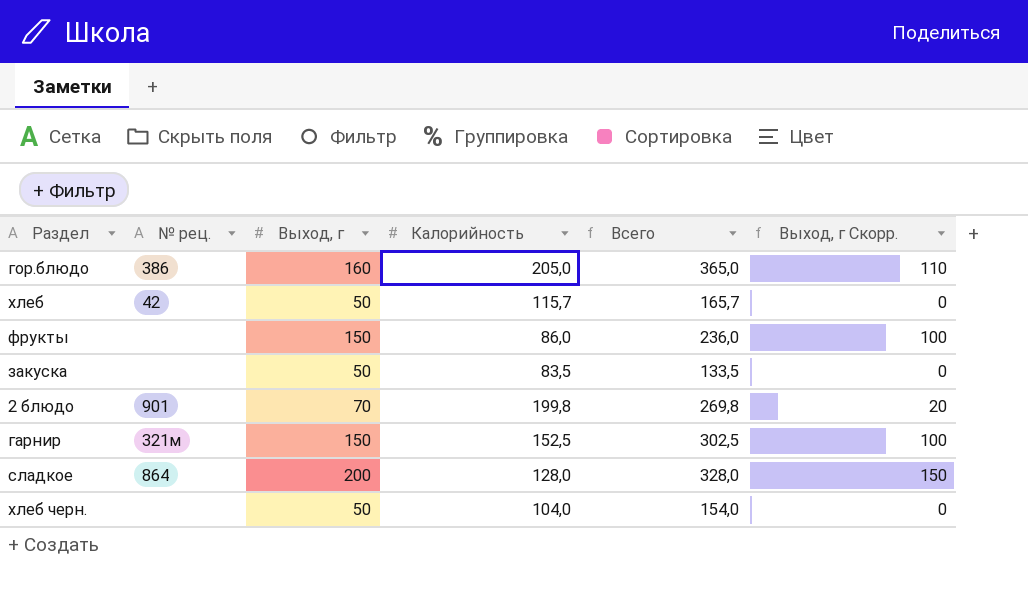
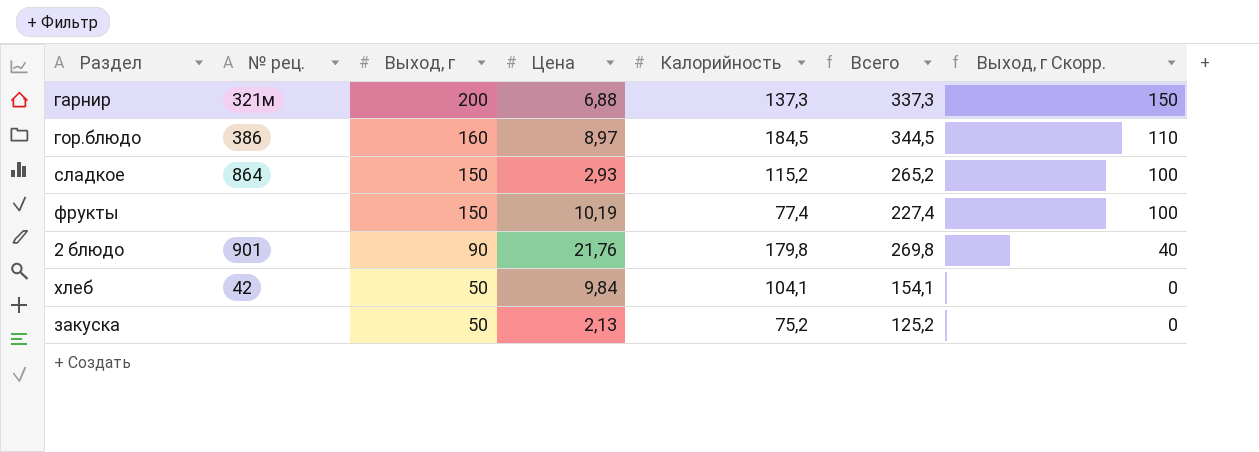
row order: none -> Выход, г descending
column Цена | position: none -> 4
row хлеб черн.: none | 50 | 104,0 | 154,0 | 0 -> none
гарнир | Выход, г: 150 -> 200
гарнир | Калорийность: 152,5 -> 137,3
гарнир | Всего: 302,5 -> 337,3
гарнир | Выход, г Скорр.: 100 -> 150
гор.блюдо | Калорийность: 205,0 -> 184,5
гор.блюдо | Всего: 365,0 -> 344,5
сладкое | Выход, г: 200 -> 150
сладкое | Калорийность: 128,0 -> 115,2
сладкое | Всего: 328,0 -> 265,2
сладкое | Выход, г Скорр.: 150 -> 100
фрукты | Калорийность: 86,0 -> 77,4
фрукты | Всего: 236,0 -> 227,4
2 блюдо | Выход, г: 70 -> 90
2 блюдо | Калорийность: 199,8 -> 179,8
2 блюдо | Выход, г Скорр.: 20 -> 40
хлеб | Калорийность: 115,7 -> 104,1
хлеб | Всего: 165,7 -> 154,1
закуска | Калорийность: 83,5 -> 75,2
закуска | Всего: 133,5 -> 125,2

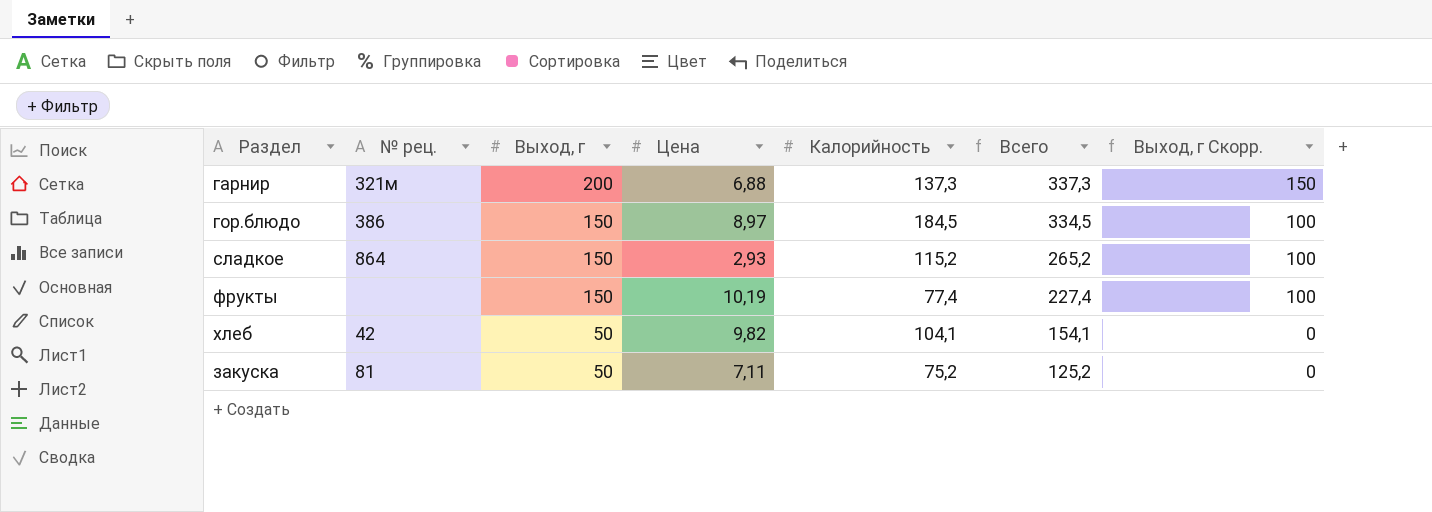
row 2 блюдо: 901 | 90 | 21,76 | 179,8 | 269,8 | 40 -> none
гор.блюдо | Выход, г: 160 -> 150
гор.блюдо | Всего: 344,5 -> 334,5
гор.блюдо | Выход, г Скорр.: 110 -> 100
хлеб | Цена: 9,84 -> 9,82
закуска | № рец.: none -> 81
закуска | Цена: 2,13 -> 7,11

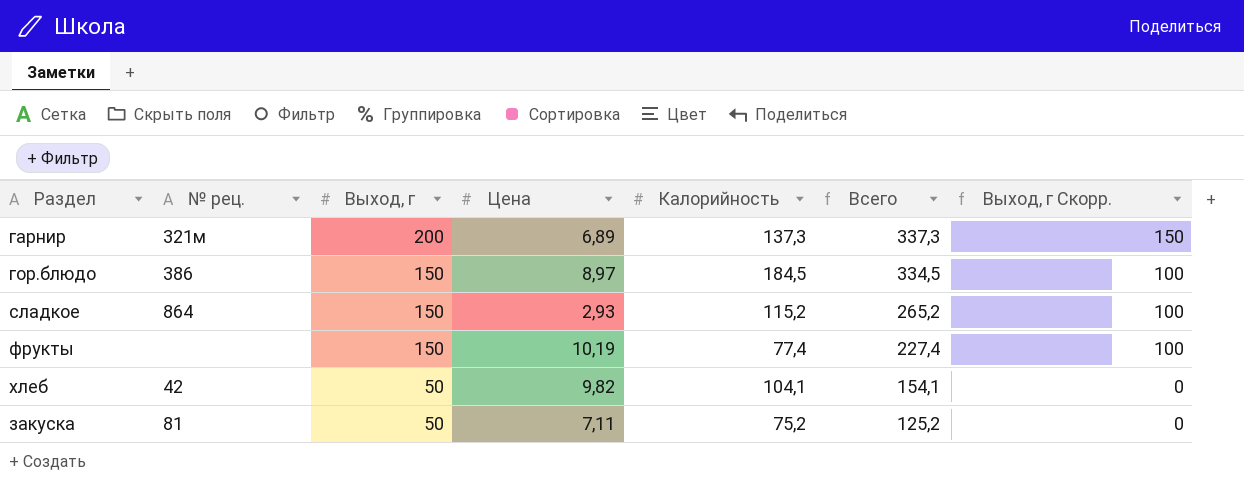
гарнир | Цена: 6,88 -> 6,89

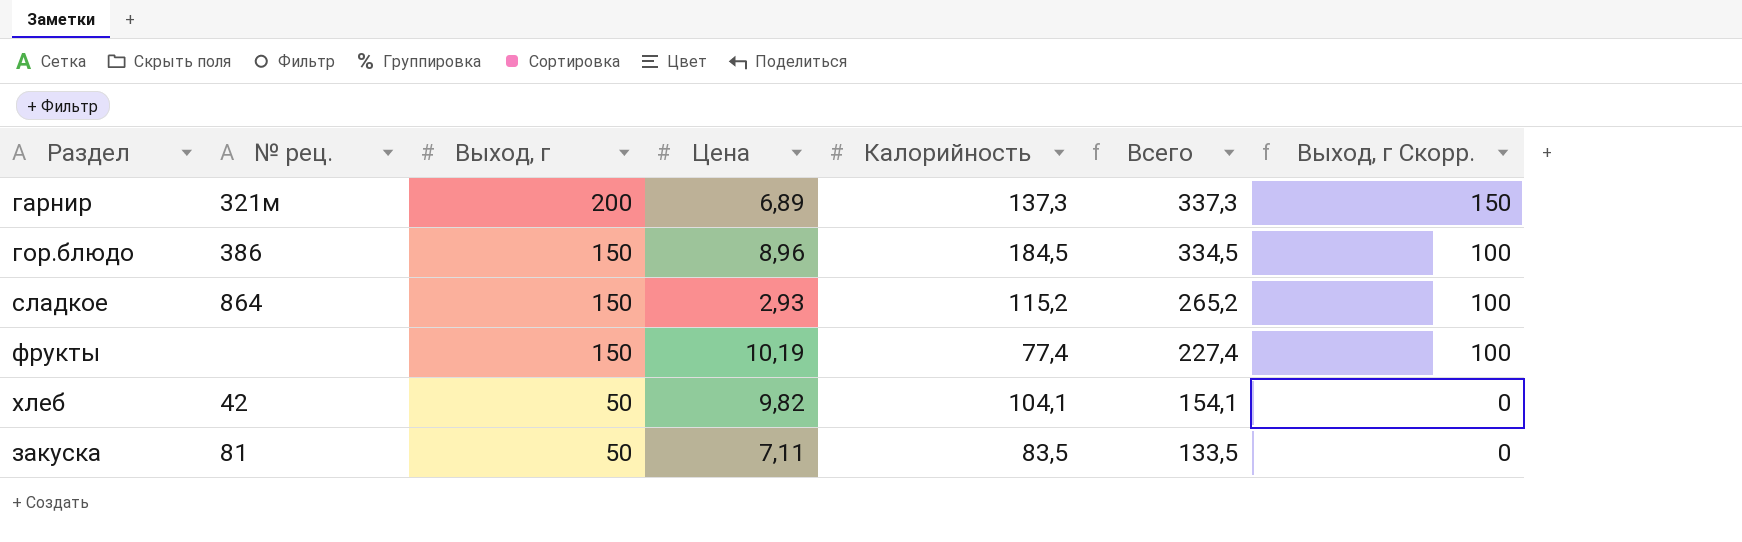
гор.блюдо | Цена: 8,97 -> 8,96
закуска | Калорийность: 75,2 -> 83,5
закуска | Всего: 125,2 -> 133,5

